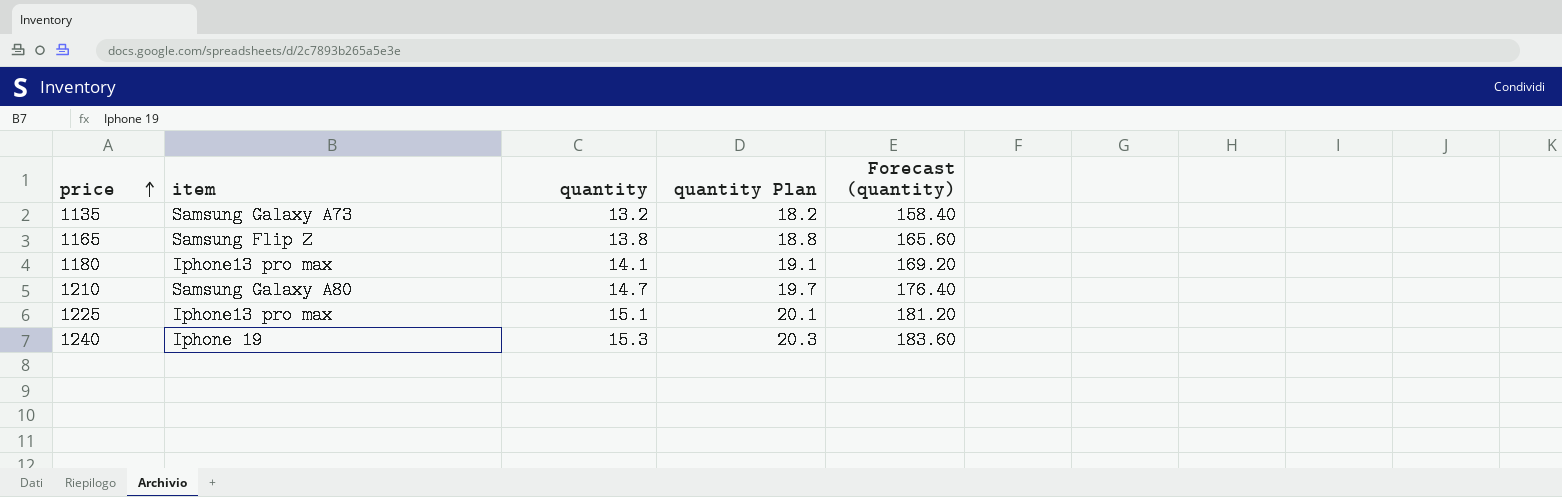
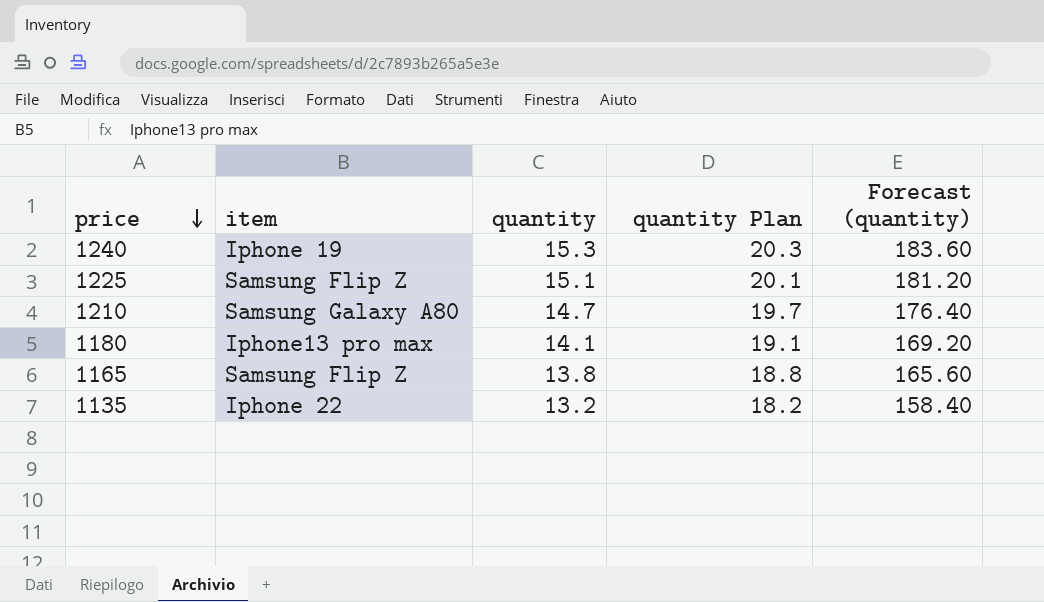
row order: price ascending -> price descending
1225 | item: Iphone13 pro max -> Samsung Flip Z
1135 | item: Samsung Galaxy A73 -> Iphone 22

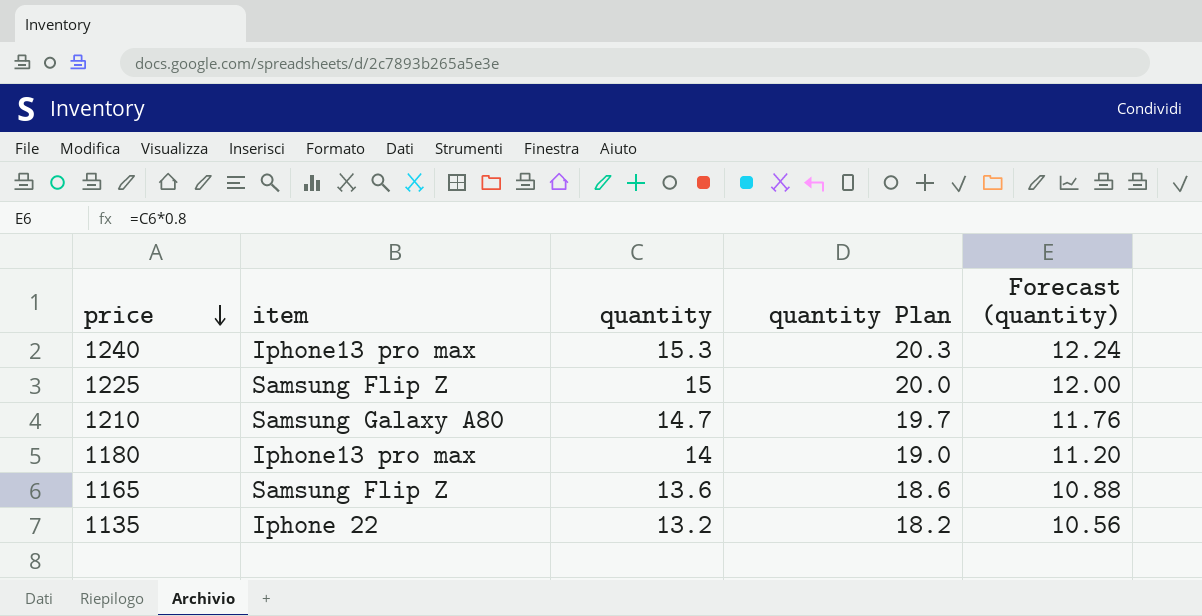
column Forecast (quantity) | formula: [quantity] * 12 -> [quantity] * 0.8
1240 | item: Iphone 19 -> Iphone13 pro max
1225 | quantity: 15.1 -> 15
1225 | quantity Plan: 20.1 -> 20.0
1180 | quantity: 14.1 -> 14
1180 | quantity Plan: 19.1 -> 19.0
1165 | quantity: 13.8 -> 13.6
1165 | quantity Plan: 18.8 -> 18.6

